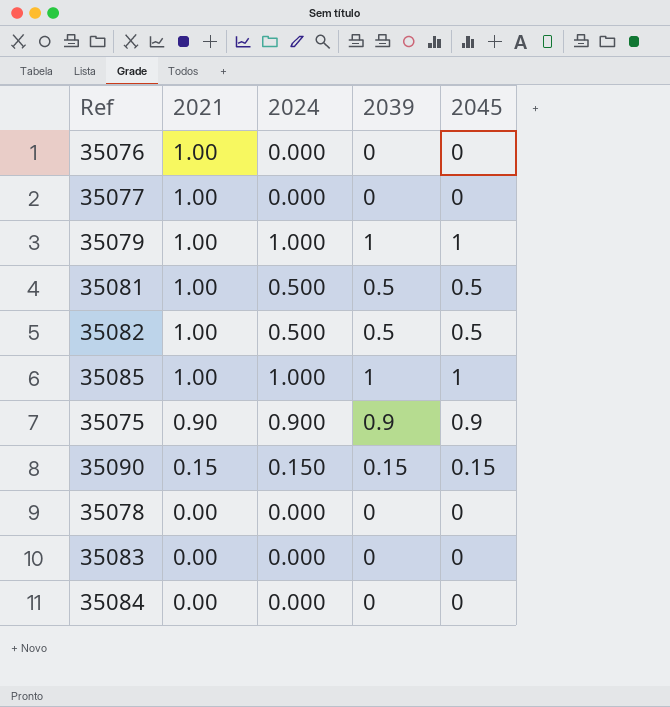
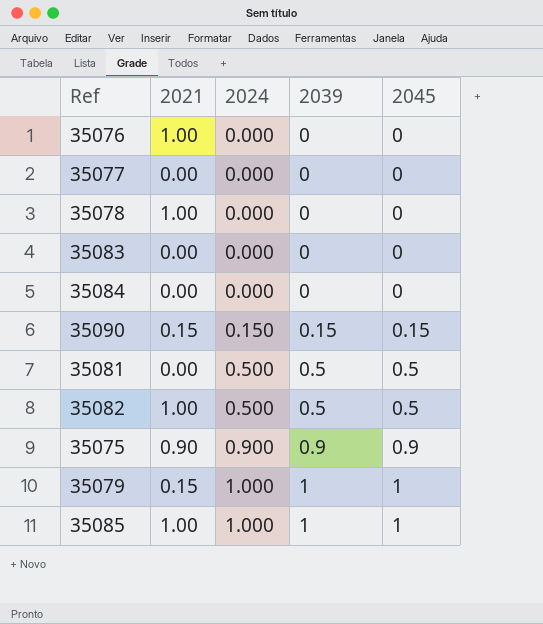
row order: 2021 descending -> 2024 ascending
35077 | 2021: 1.00 -> 0.00
35078 | 2021: 0.00 -> 1.00
35081 | 2021: 1.00 -> 0.00
35079 | 2021: 1.00 -> 0.15

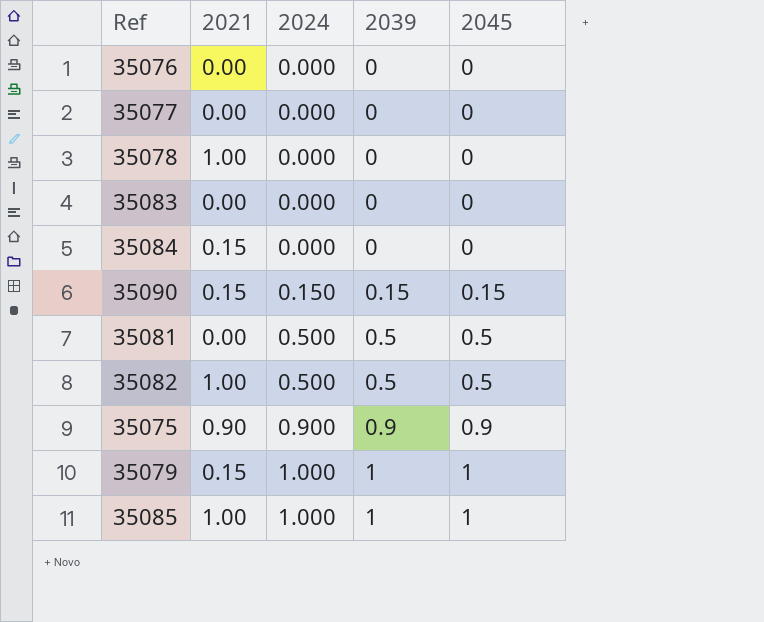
35076 | 2021: 1.00 -> 0.00
35084 | 2021: 0.00 -> 0.15

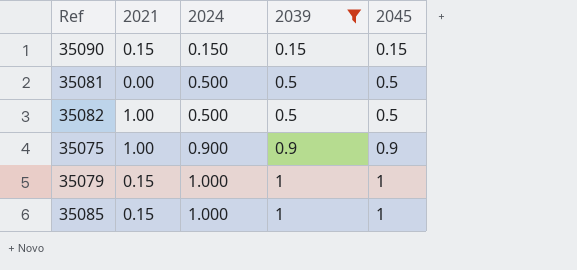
filter: none -> 2039 != 0
35075 | 2021: 0.90 -> 1.00
35085 | 2021: 1.00 -> 0.15

